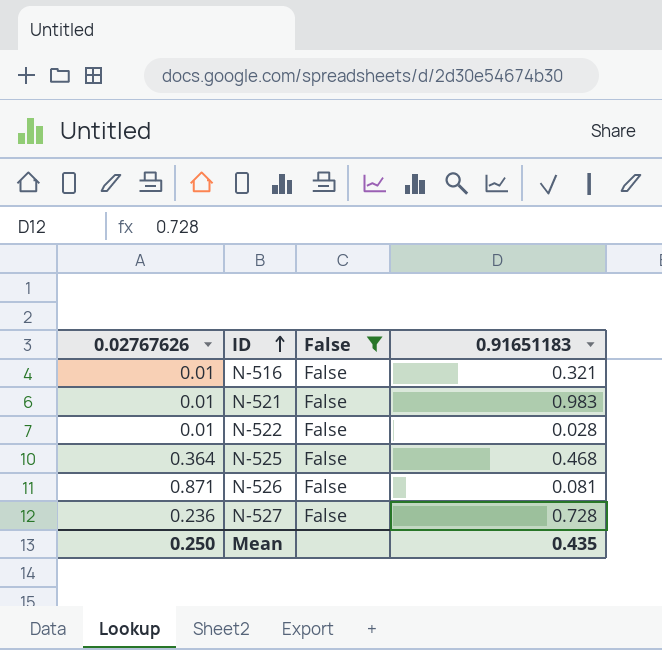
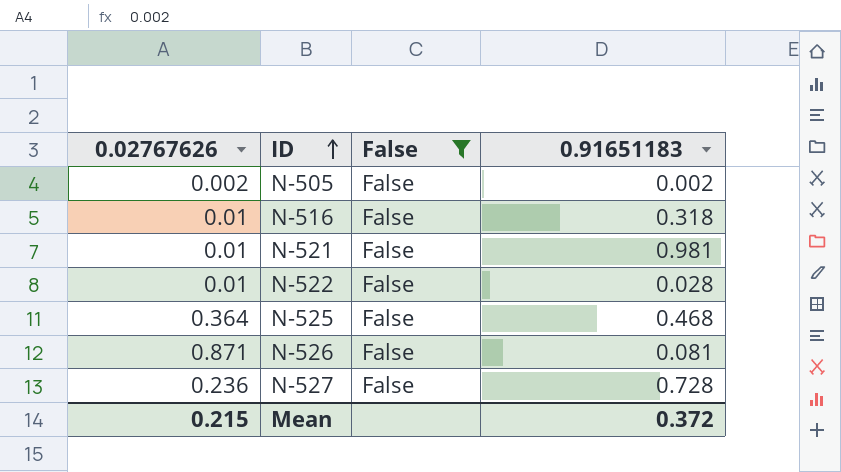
row N-505: none -> 0.002 | False | 0.002
N-516 | 0.91651183: 0.321 -> 0.318
N-521 | 0.91651183: 0.983 -> 0.981
Mean | 0.02767626: 0.250 -> 0.215
Mean | 0.91651183: 0.435 -> 0.372

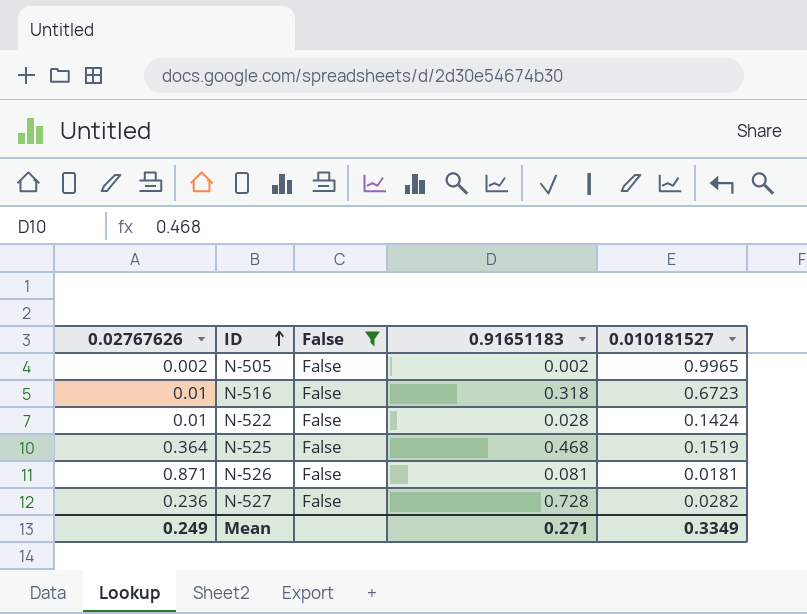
column 0.010181527 | position: none -> 5
row N-521: 0.01 | False | 0.981 -> none
Mean | 0.02767626: 0.215 -> 0.249
Mean | 0.91651183: 0.372 -> 0.271

